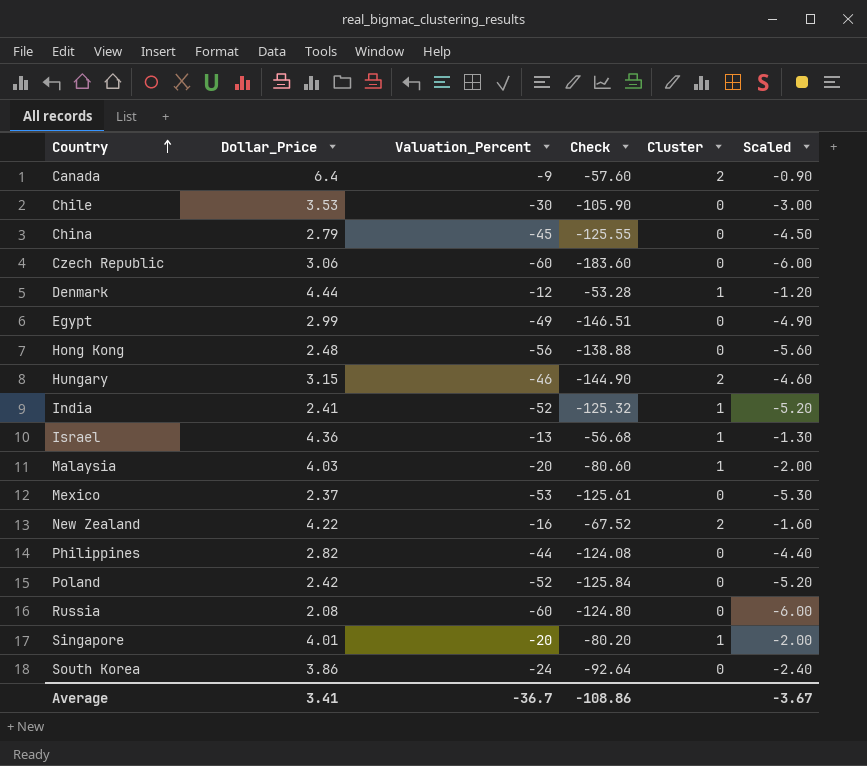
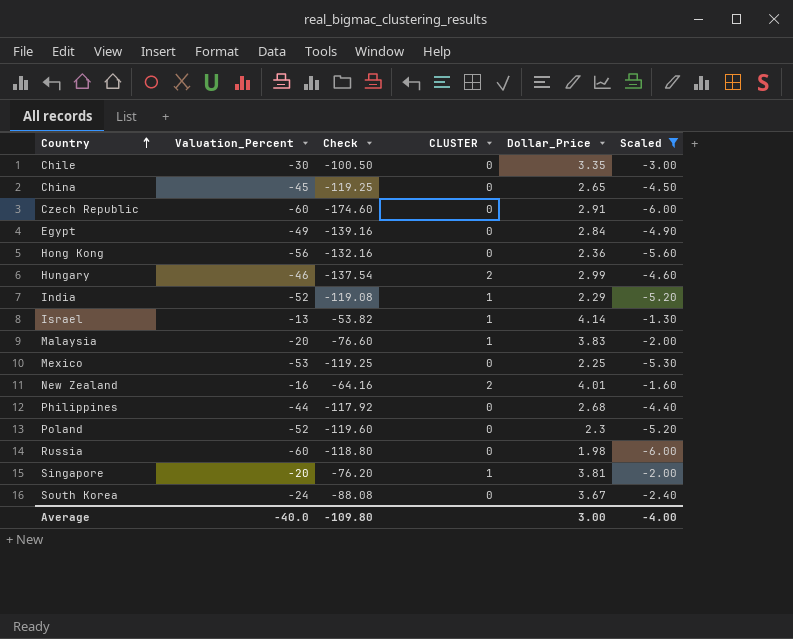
filter: none -> Scaled <= -1.30
column name: Cluster -> CLUSTER
column Dollar_Price | position: 2 -> 5
Chile | Check: -105.90 -> -100.50
Chile | Dollar_Price: 3.53 -> 3.35
China | Check: -125.55 -> -119.25
China | Dollar_Price: 2.79 -> 2.65
Czech Republic | Check: -183.60 -> -174.60
Czech Republic | Dollar_Price: 3.06 -> 2.91
Egypt | Check: -146.51 -> -139.16
Egypt | Dollar_Price: 2.99 -> 2.84
Hong Kong | Check: -138.88 -> -132.16
Hong Kong | Dollar_Price: 2.48 -> 2.36
Hungary | Check: -144.90 -> -137.54
Hungary | Dollar_Price: 3.15 -> 2.99
India | Check: -125.32 -> -119.08
India | Dollar_Price: 2.41 -> 2.29
Israel | Check: -56.68 -> -53.82
Israel | Dollar_Price: 4.36 -> 4.14
Malaysia | Check: -80.60 -> -76.60
Malaysia | Dollar_Price: 4.03 -> 3.83
Mexico | Check: -125.61 -> -119.25
Mexico | Dollar_Price: 2.37 -> 2.25
New Zealand | Check: -67.52 -> -64.16
New Zealand | Dollar_Price: 4.22 -> 4.01
Philippines | Check: -124.08 -> -117.92
Philippines | Dollar_Price: 2.82 -> 2.68
Poland | Check: -125.84 -> -119.60
Poland | Dollar_Price: 2.42 -> 2.3
Russia | Check: -124.80 -> -118.80
Russia | Dollar_Price: 2.08 -> 1.98
Singapore | Check: -80.20 -> -76.20
Singapore | Dollar_Price: 4.01 -> 3.81
South Korea | Check: -92.64 -> -88.08
South Korea | Dollar_Price: 3.86 -> 3.67
Average | Valuation_Percent: -36.7 -> -40.0
Average | Check: -108.86 -> -109.80
Average | Dollar_Price: 3.41 -> 3.00
Average | Scaled: -3.67 -> -4.00

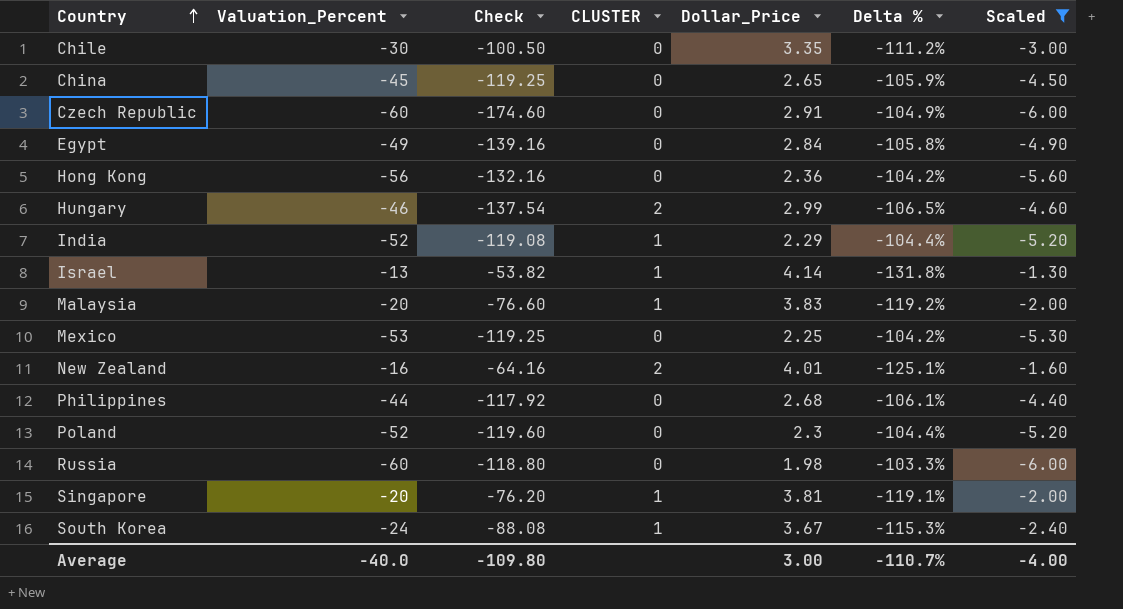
column Delta % | formula: none -> ([Dollar_Price] - [Valuation_Percent]) / [Valuation_Percent]
South Korea | CLUSTER: 0 -> 1

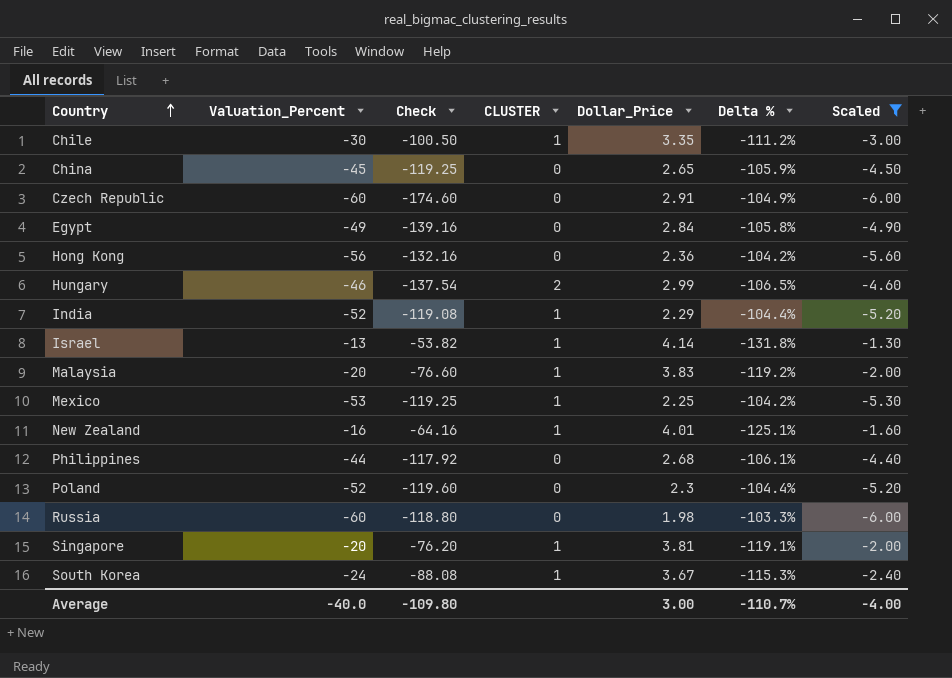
Chile | CLUSTER: 0 -> 1
Mexico | CLUSTER: 0 -> 1
New Zealand | CLUSTER: 2 -> 1

